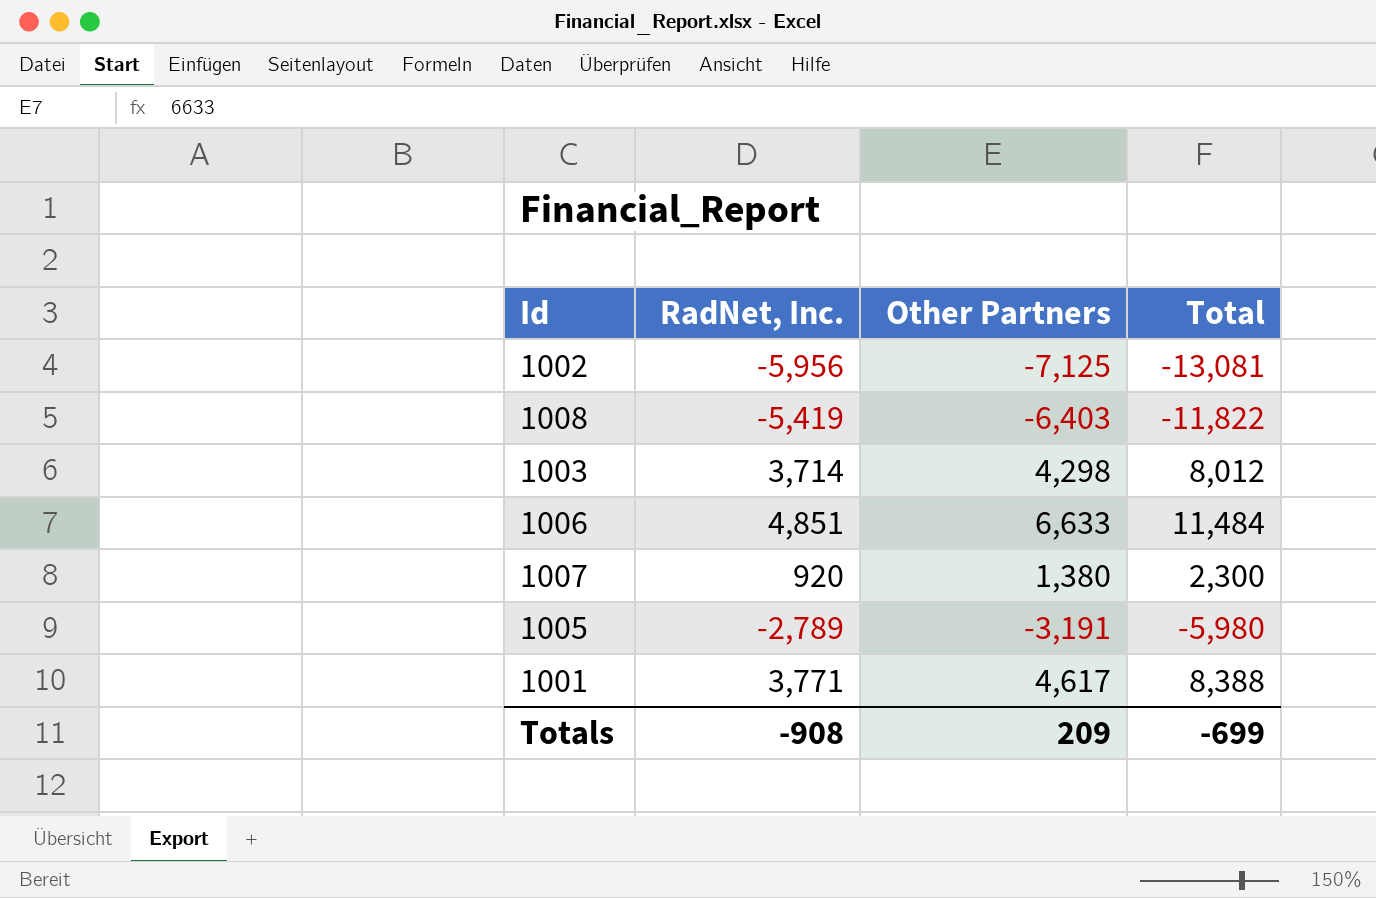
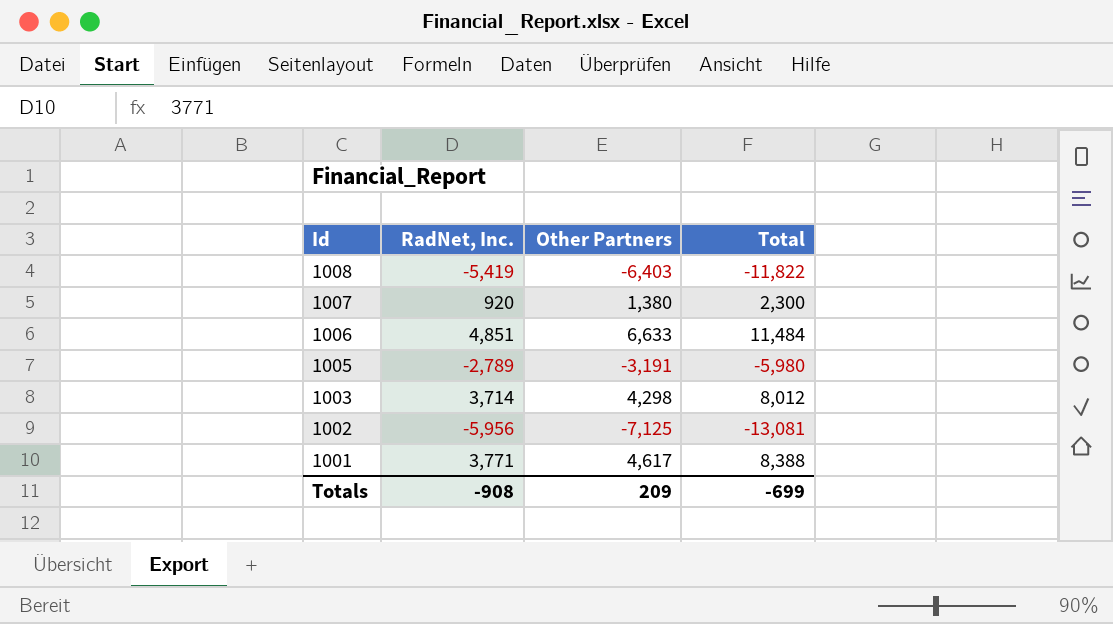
row order: none -> Id descending

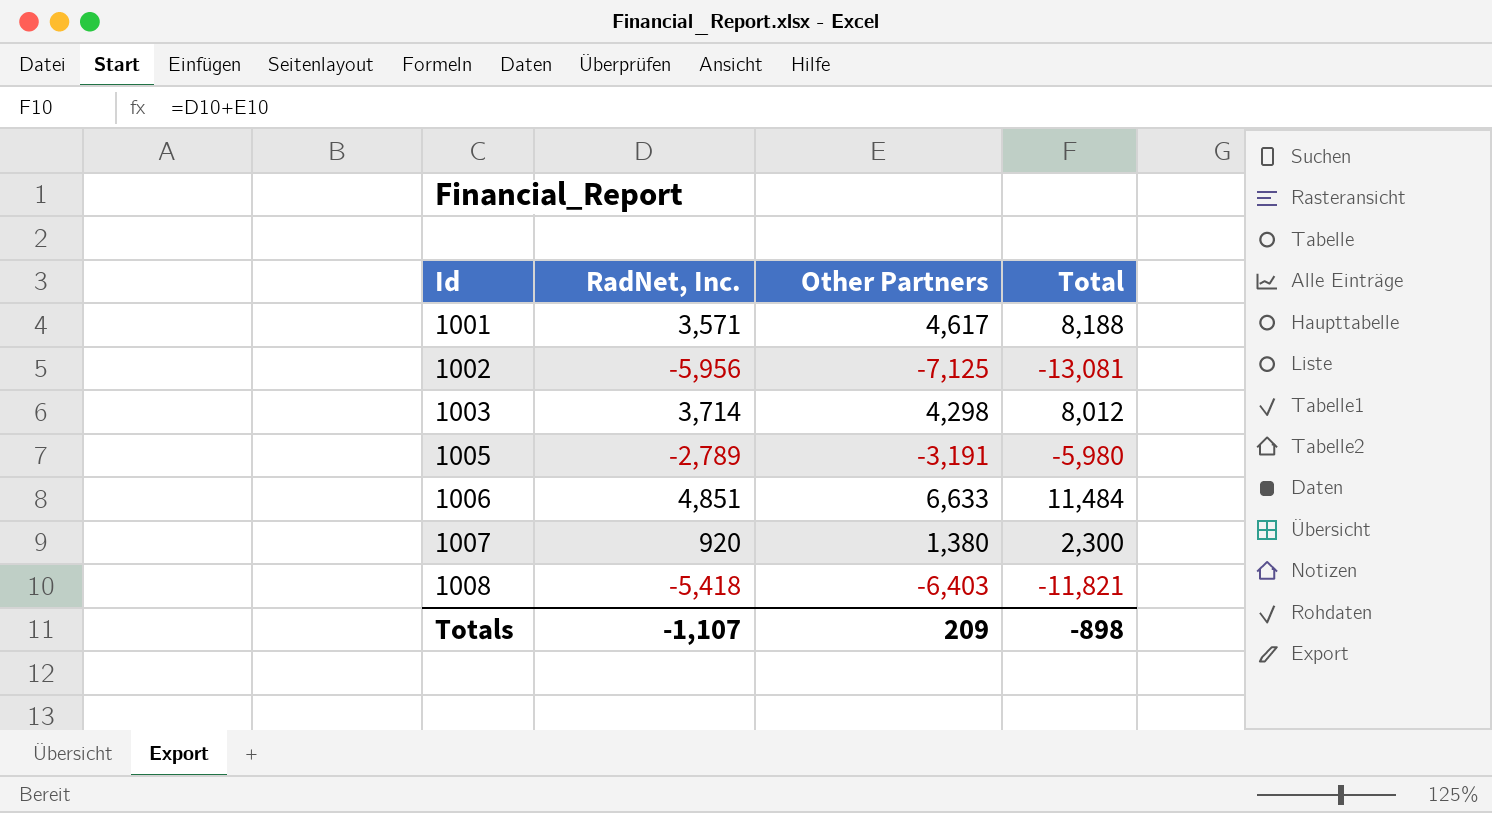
row order: Id descending -> Id ascending
1001 | RadNet, Inc.: 3,771 -> 3,571
1001 | Total: 8,388 -> 8,188
1008 | RadNet, Inc.: -5,419 -> -5,418
1008 | Total: -11,822 -> -11,821
Totals | RadNet, Inc.: -908 -> -1,107
Totals | Total: -699 -> -898

